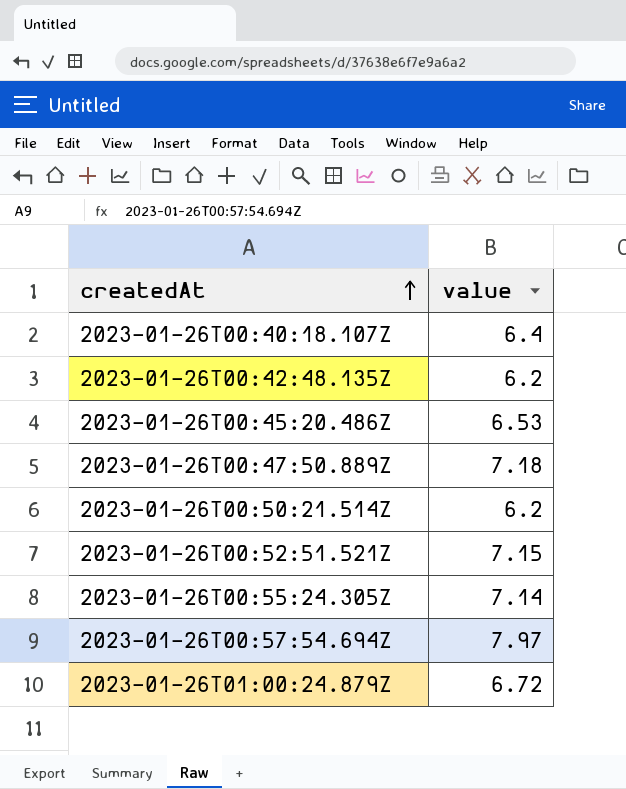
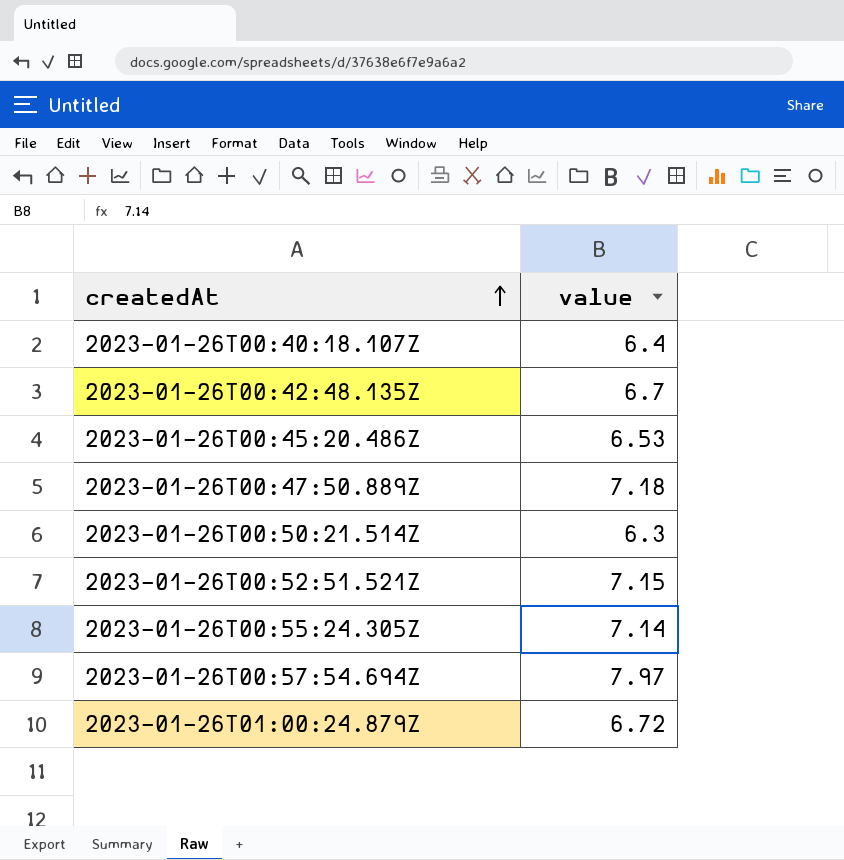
2023-01-26T00:42:48.135Z | value: 6.2 -> 6.7
2023-01-26T00:50:21.514Z | value: 6.2 -> 6.3

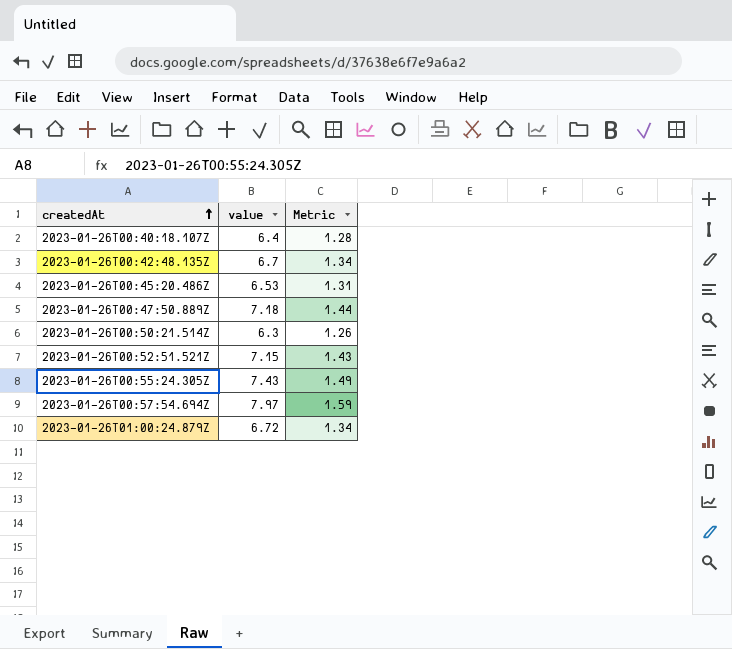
column Metric | formula: none -> [value] * 0.2
2023-01-26T00:55:24.305Z | value: 7.14 -> 7.43

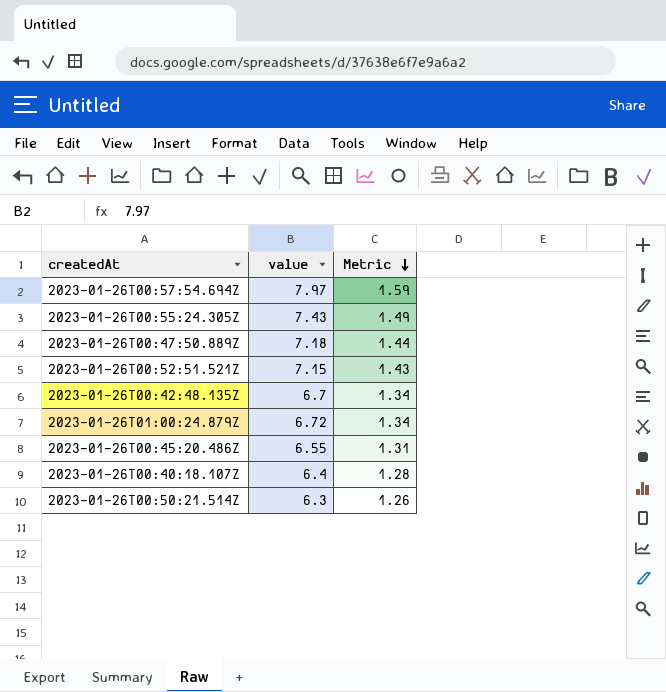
row order: createdAt ascending -> Metric descending
2023-01-26T00:45:20.486Z | value: 6.53 -> 6.55

